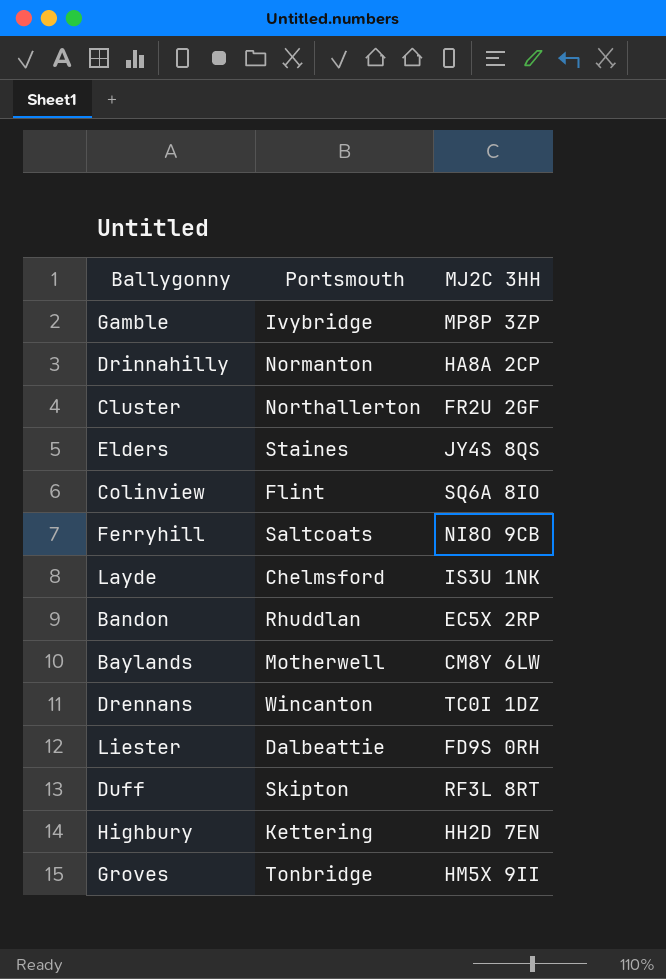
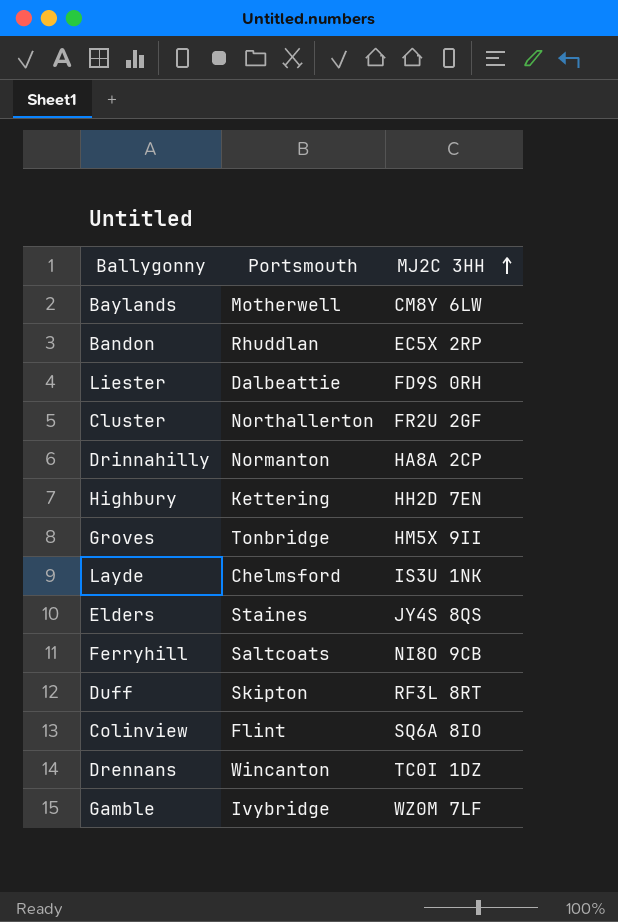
row order: none -> MJ2C 3HH ascending
Gamble | MJ2C 3HH: MP8P 3ZP -> WZ0M 7LF

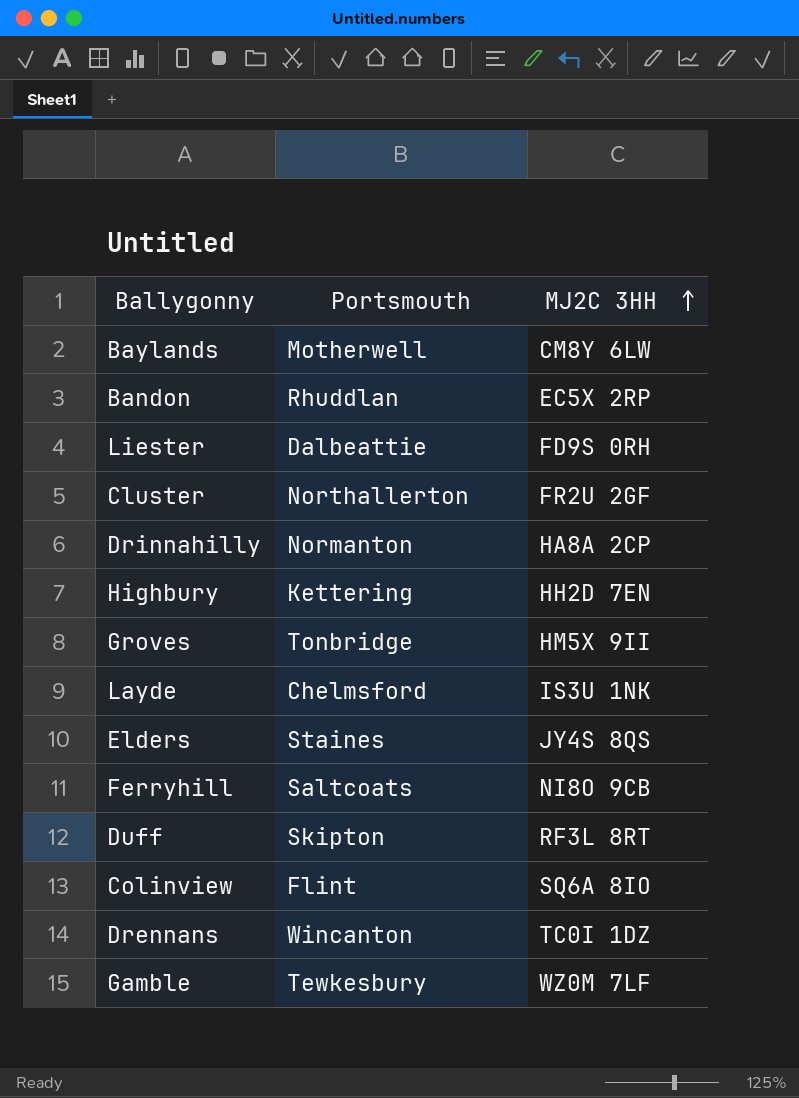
Gamble | Portsmouth: Ivybridge -> Tewkesbury

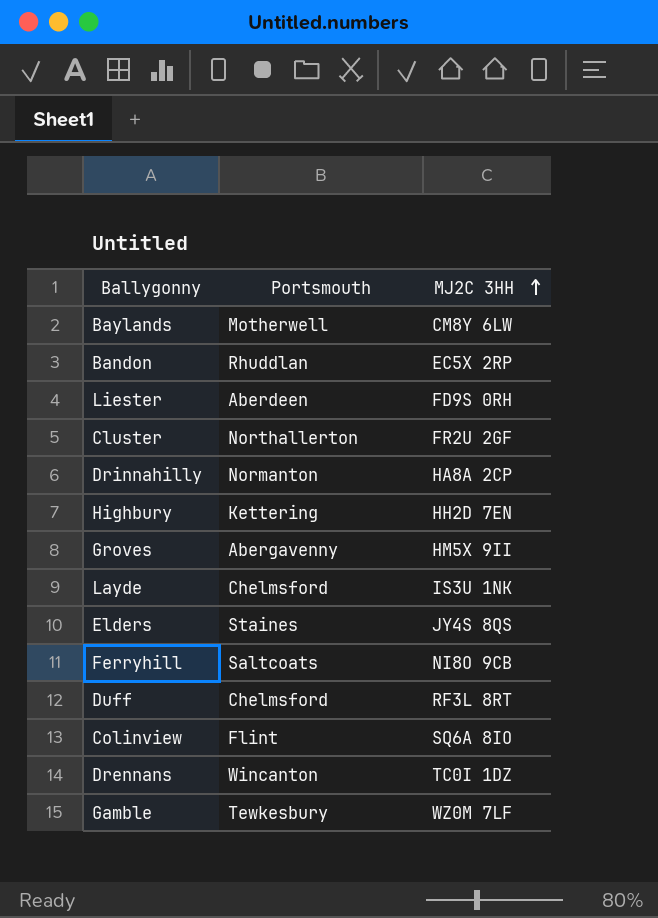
Liester | Portsmouth: Dalbeattie -> Aberdeen
Groves | Portsmouth: Tonbridge -> Abergavenny
Duff | Portsmouth: Skipton -> Chelmsford

